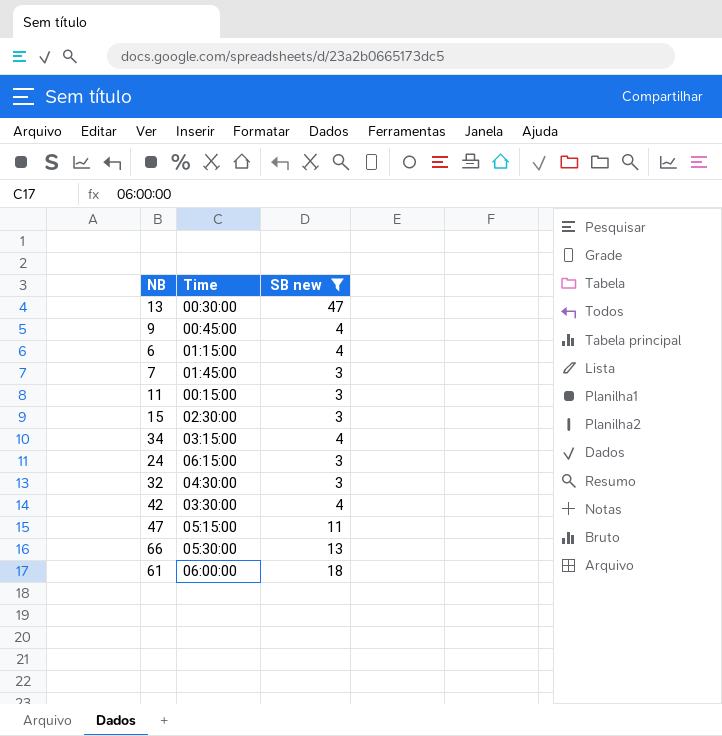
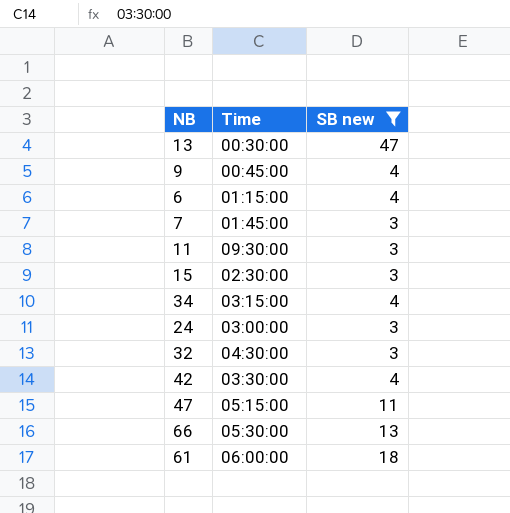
11 | Time: 00:15:00 -> 09:30:00
24 | Time: 06:15:00 -> 03:00:00

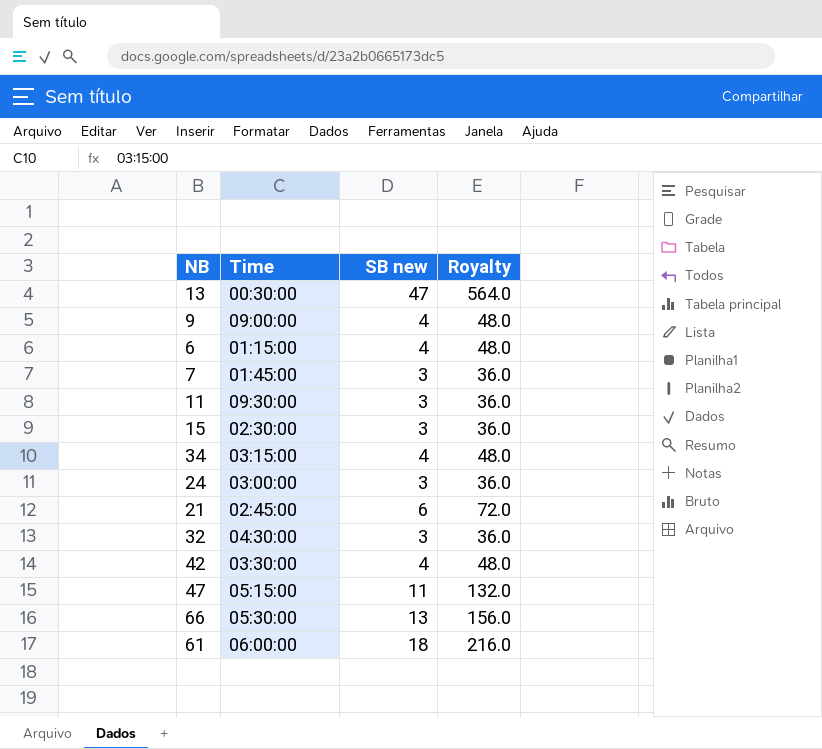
filter: SB new != 6 -> none
column Royalty | formula: none -> [SB new] * 12
9 | Time: 00:45:00 -> 09:00:00

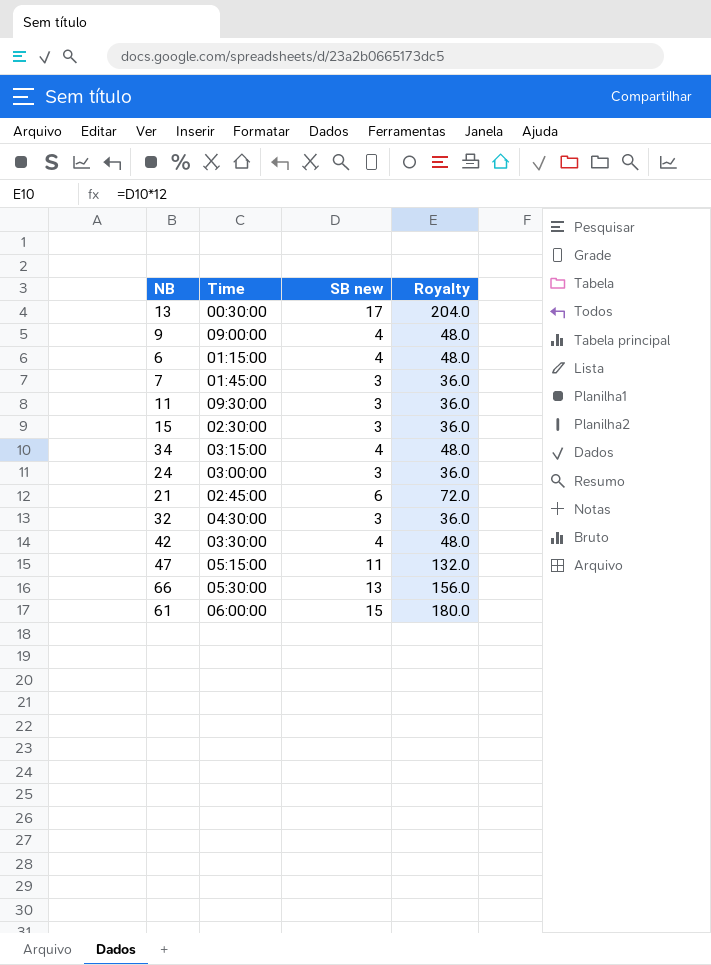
13 | SB new: 47 -> 17
13 | Royalty: 564.0 -> 204.0
61 | SB new: 18 -> 15
61 | Royalty: 216.0 -> 180.0

